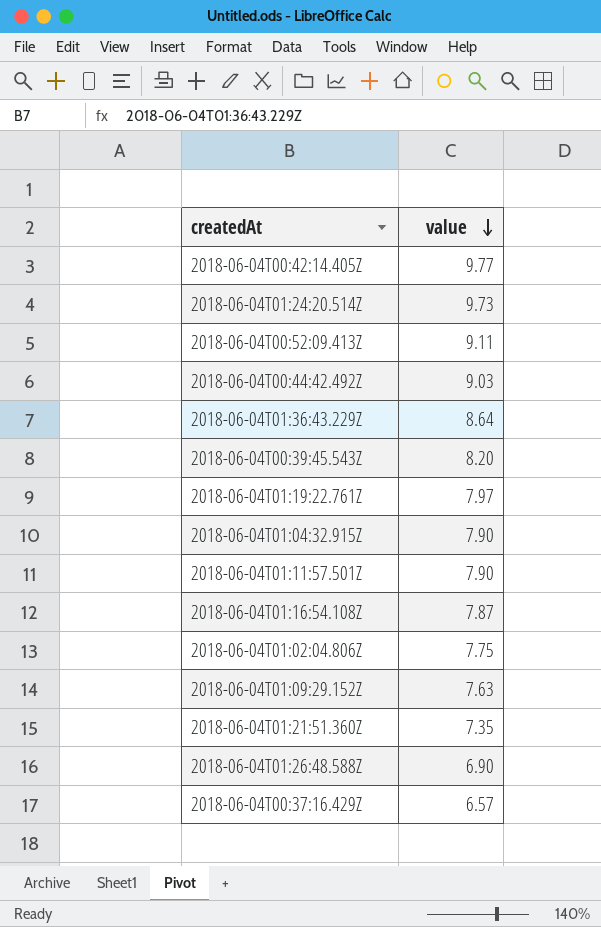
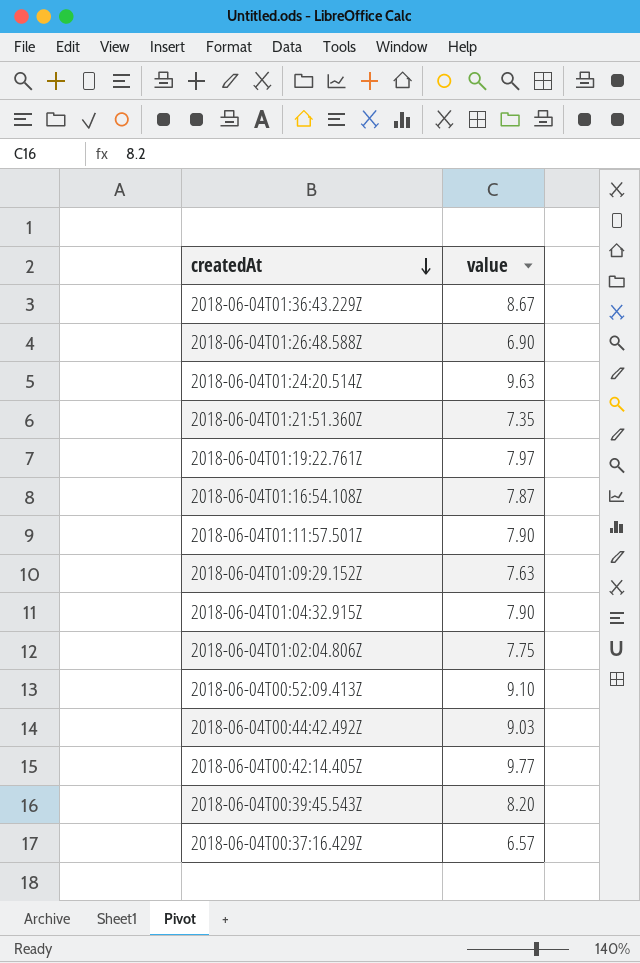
row order: value descending -> createdAt descending
2018-06-04T01:36:43.229Z | value: 8.64 -> 8.67
2018-06-04T01:24:20.514Z | value: 9.73 -> 9.63
2018-06-04T00:52:09.413Z | value: 9.11 -> 9.10

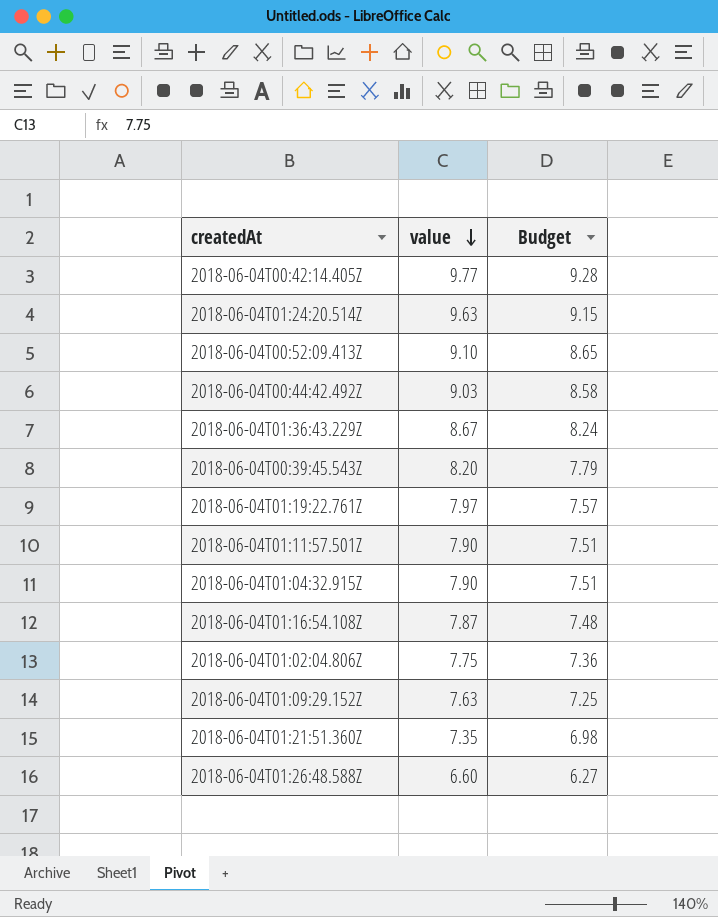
row order: createdAt descending -> value descending
column Budget | formula: none -> [value] * 0.95
row 2018-06-04T00:37:16.429Z: 6.57 -> none
2018-06-04T01:26:48.588Z | value: 6.90 -> 6.60

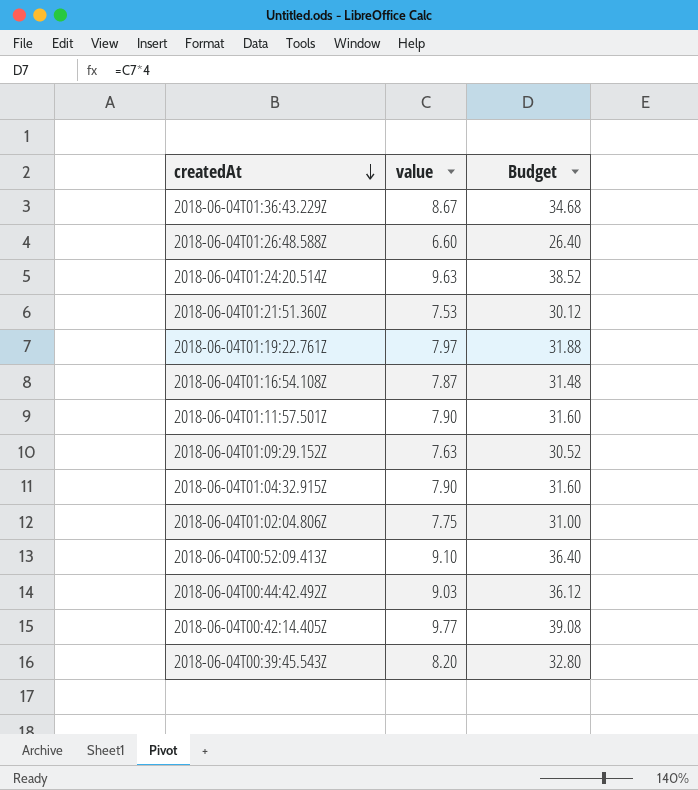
row order: value descending -> createdAt descending
column Budget | formula: [value] * 0.95 -> [value] * 4
2018-06-04T01:21:51.360Z | value: 7.35 -> 7.53

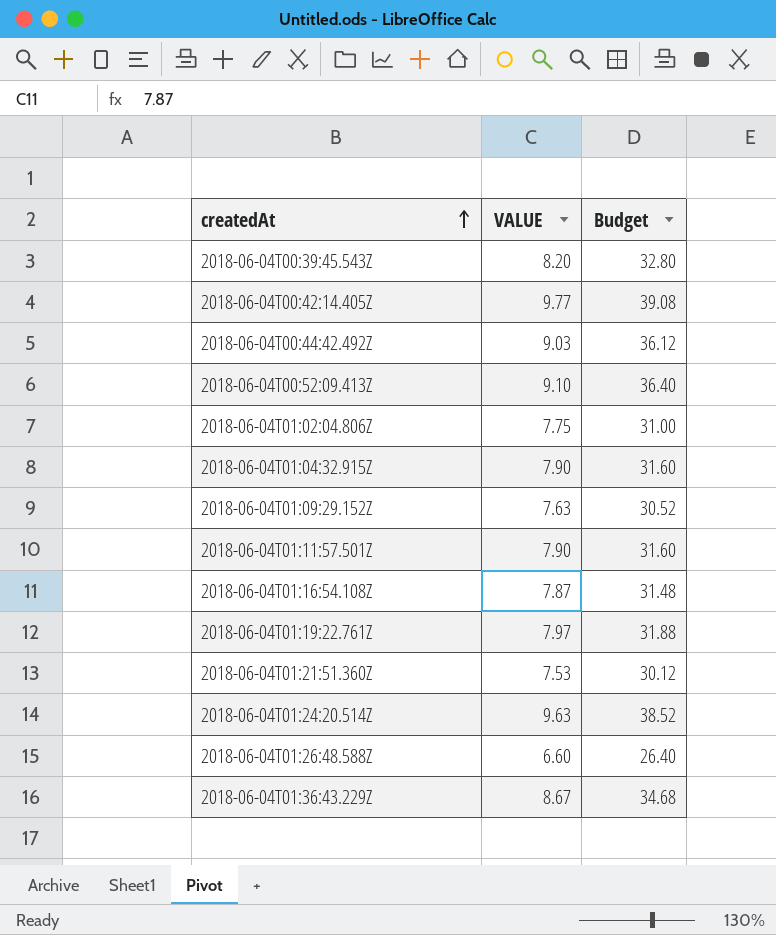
row order: createdAt descending -> createdAt ascending
column name: value -> VALUE

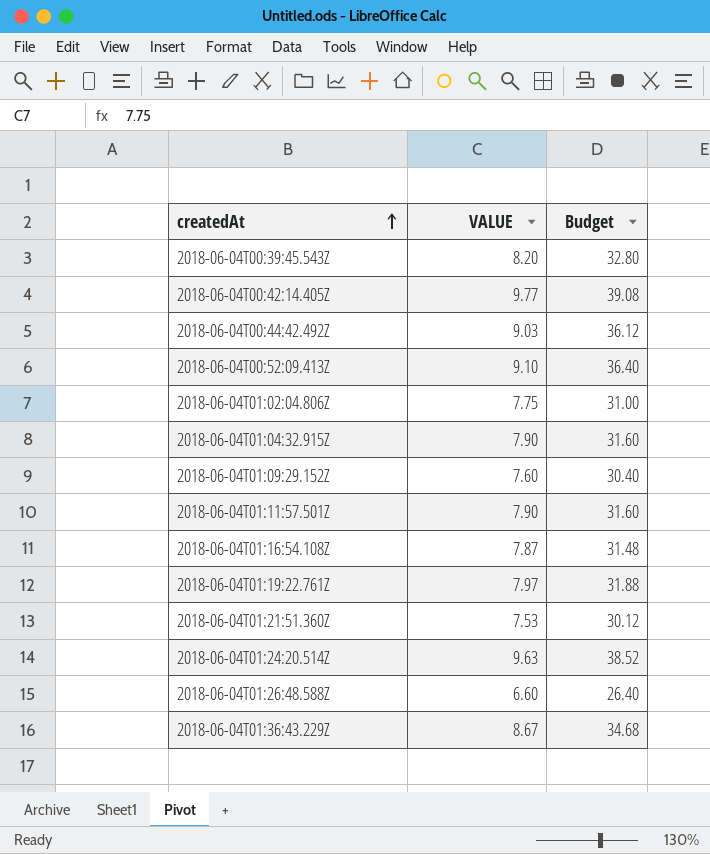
2018-06-04T01:09:29.152Z | VALUE: 7.63 -> 7.60
2018-06-04T01:09:29.152Z | Budget: 30.52 -> 30.40

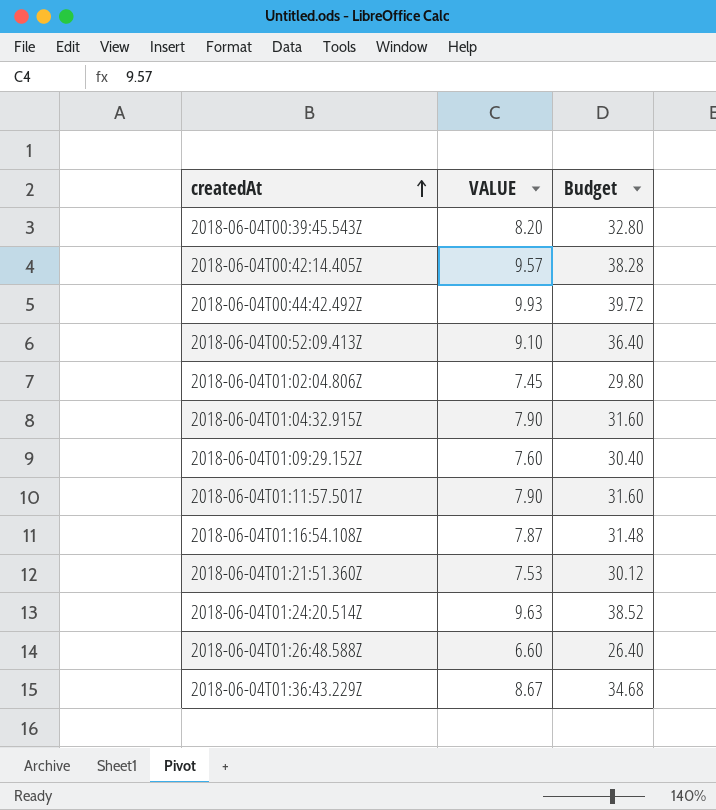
row 2018-06-04T01:19:22.761Z: 7.97 | 31.88 -> none
2018-06-04T00:42:14.405Z | VALUE: 9.77 -> 9.57
2018-06-04T00:42:14.405Z | Budget: 39.08 -> 38.28
2018-06-04T00:44:42.492Z | VALUE: 9.03 -> 9.93
2018-06-04T00:44:42.492Z | Budget: 36.12 -> 39.72
2018-06-04T01:02:04.806Z | VALUE: 7.75 -> 7.45
2018-06-04T01:02:04.806Z | Budget: 31.00 -> 29.80

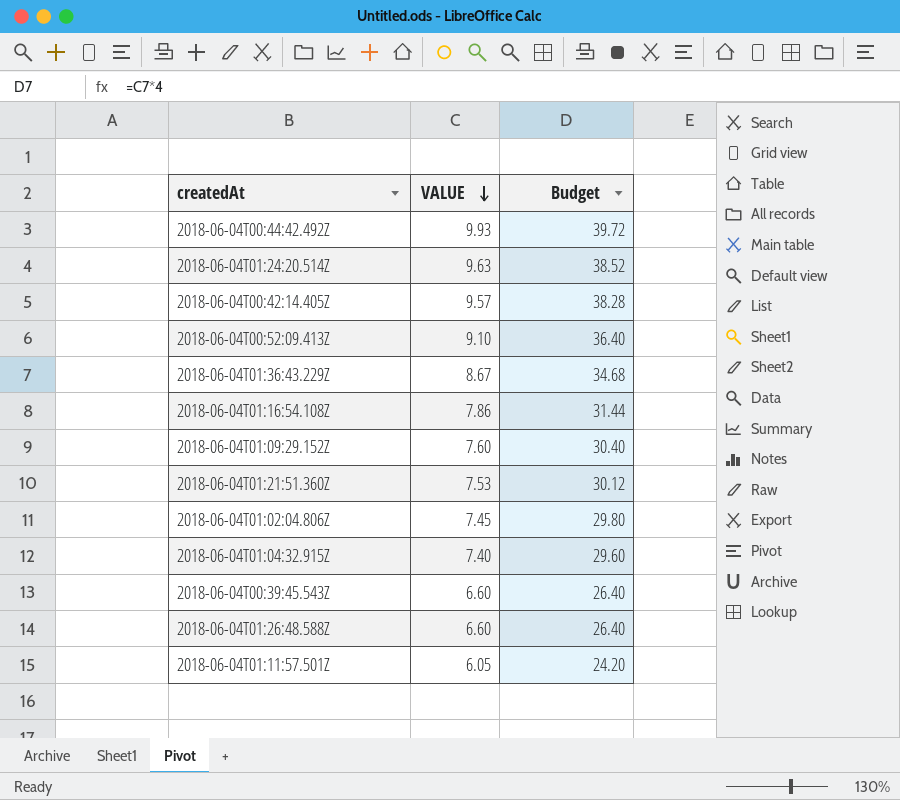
row order: createdAt ascending -> VALUE descending
2018-06-04T01:16:54.108Z | VALUE: 7.87 -> 7.86
2018-06-04T01:16:54.108Z | Budget: 31.48 -> 31.44
2018-06-04T01:04:32.915Z | VALUE: 7.90 -> 7.40
2018-06-04T01:04:32.915Z | Budget: 31.60 -> 29.60
2018-06-04T00:39:45.543Z | VALUE: 8.20 -> 6.60
2018-06-04T00:39:45.543Z | Budget: 32.80 -> 26.40
2018-06-04T01:11:57.501Z | VALUE: 7.90 -> 6.05
2018-06-04T01:11:57.501Z | Budget: 31.60 -> 24.20

